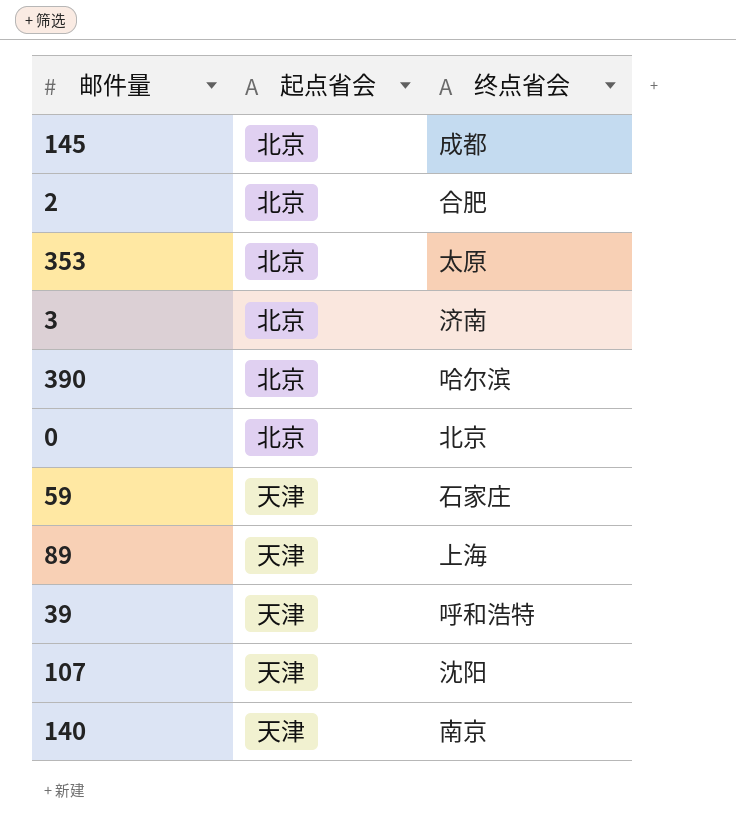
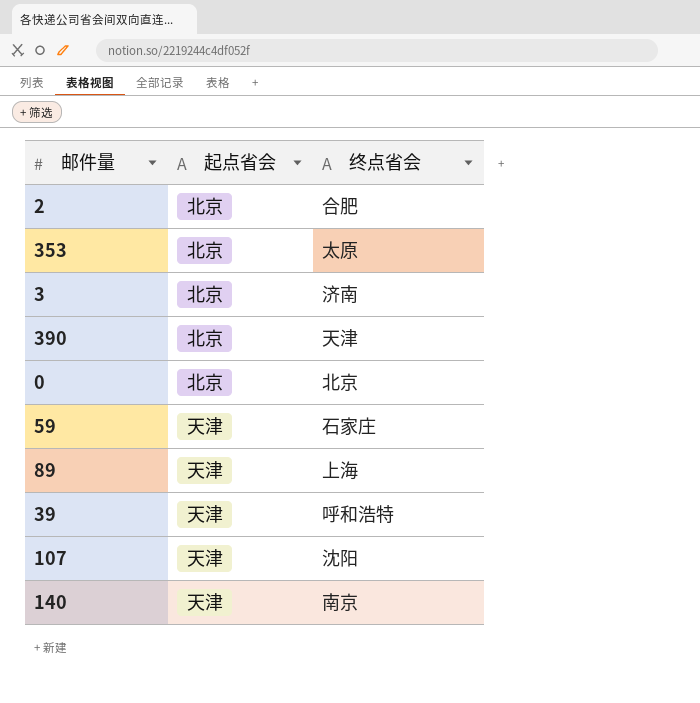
row 145: 北京 | 成都 -> none
390 | 终点省会: 哈尔滨 -> 天津

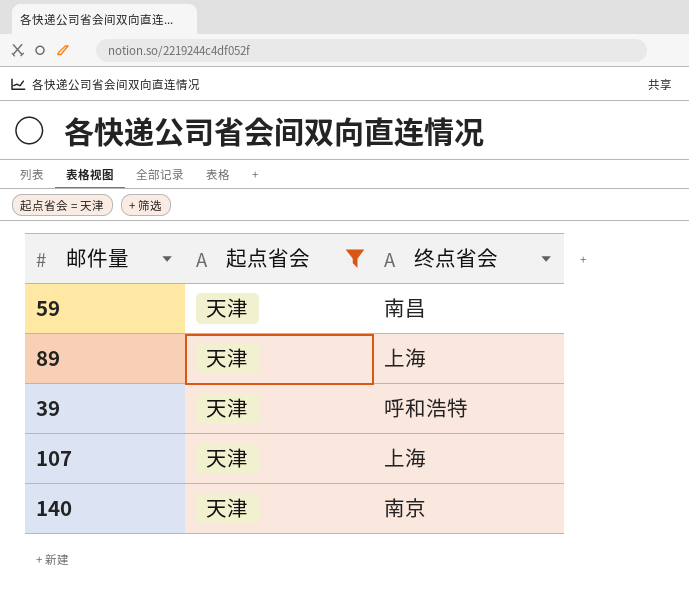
filter: none -> 起点省会 = 天津
59 | 终点省会: 石家庄 -> 南昌
107 | 终点省会: 沈阳 -> 上海

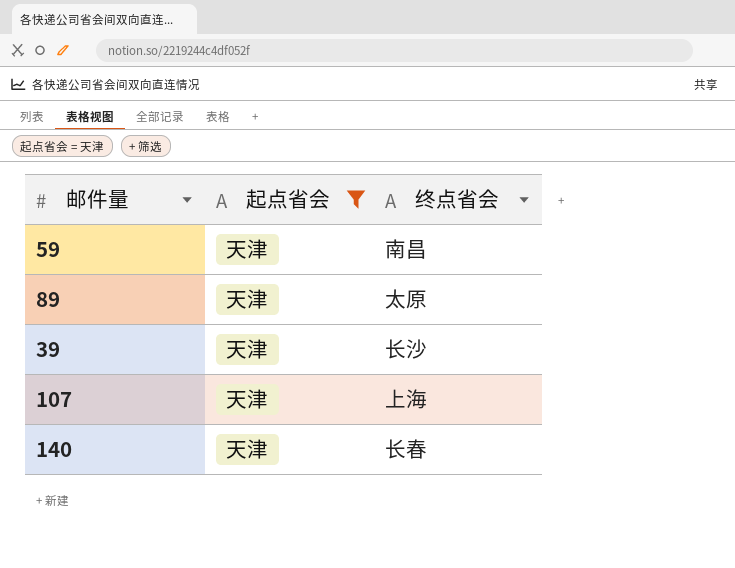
89 | 终点省会: 上海 -> 太原
39 | 终点省会: 呼和浩特 -> 长沙
140 | 终点省会: 南京 -> 长春

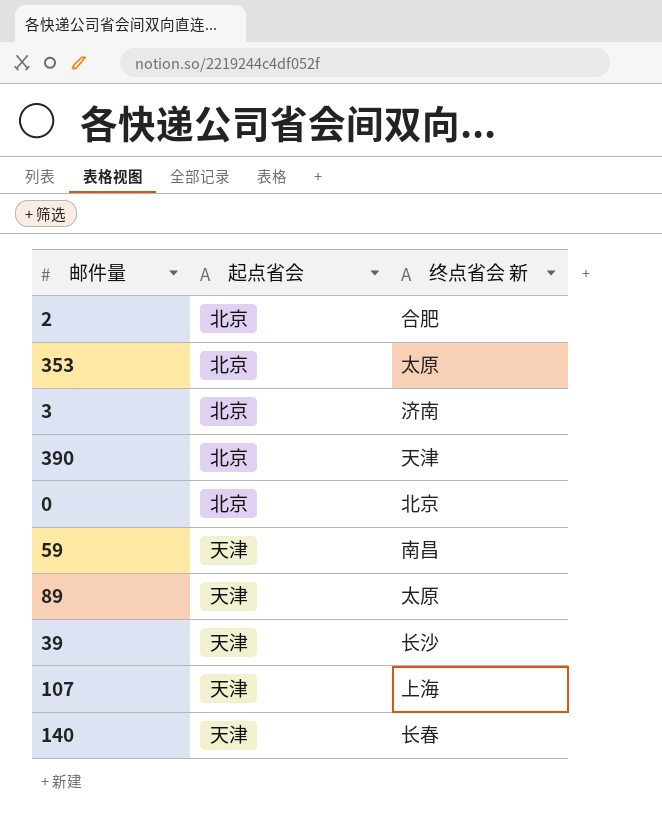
filter: 起点省会 = 天津 -> none
column name: 终点省会 -> 终点省会 新

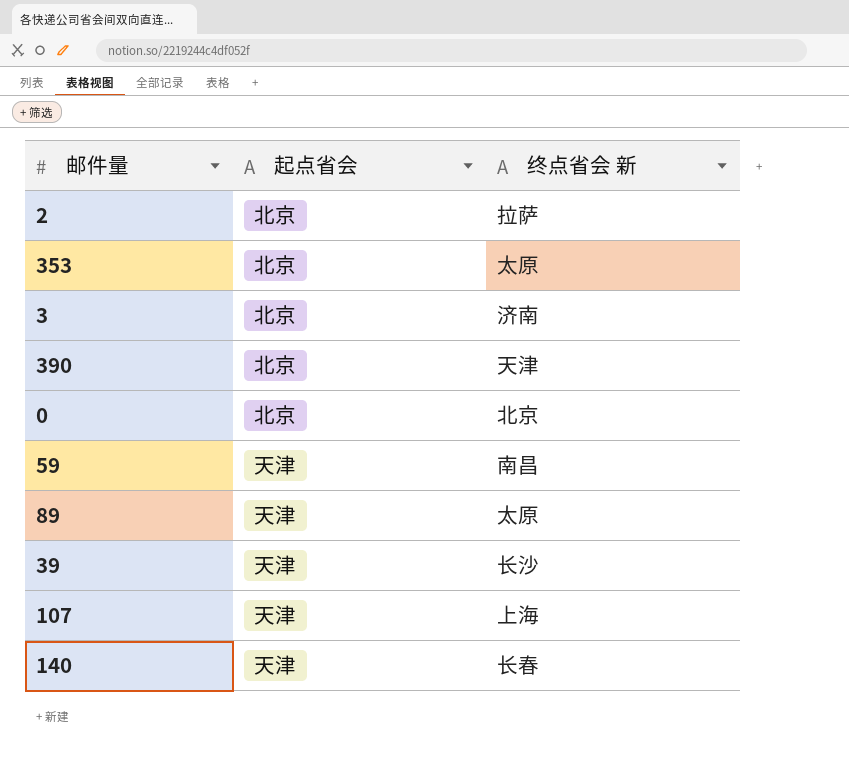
2 | 终点省会 新: 合肥 -> 拉萨

